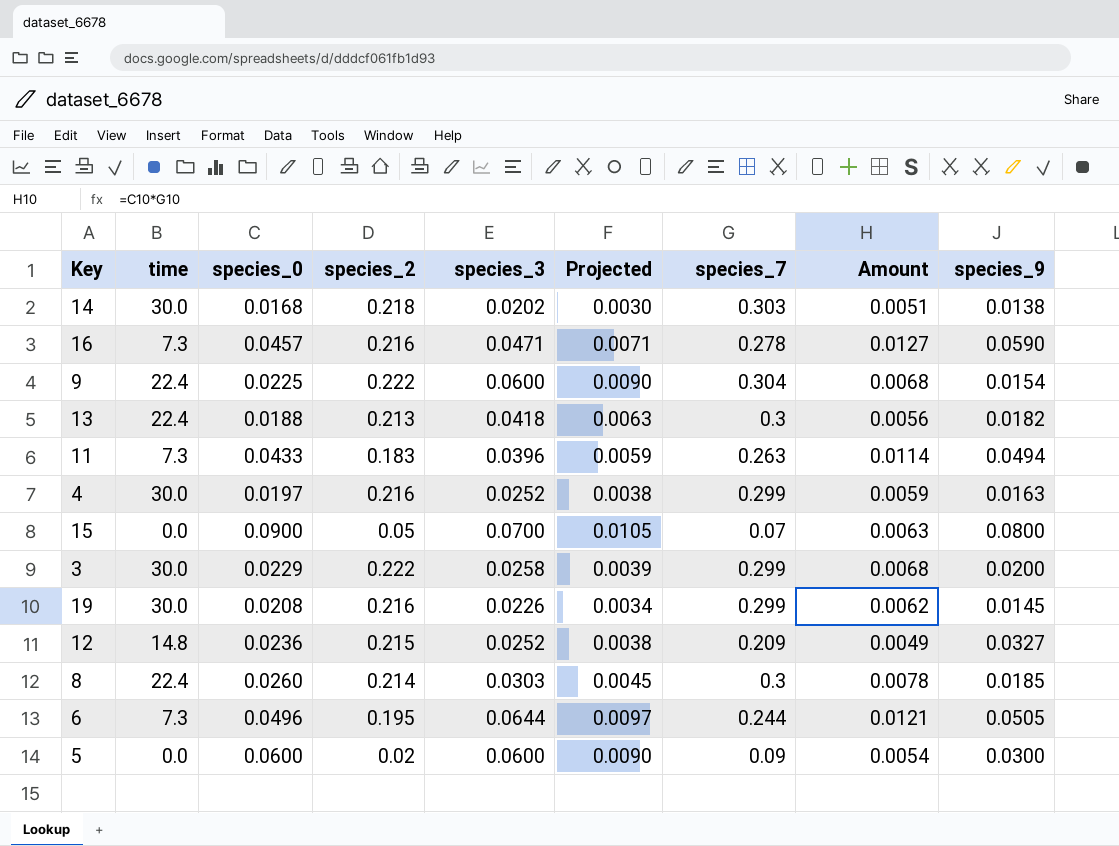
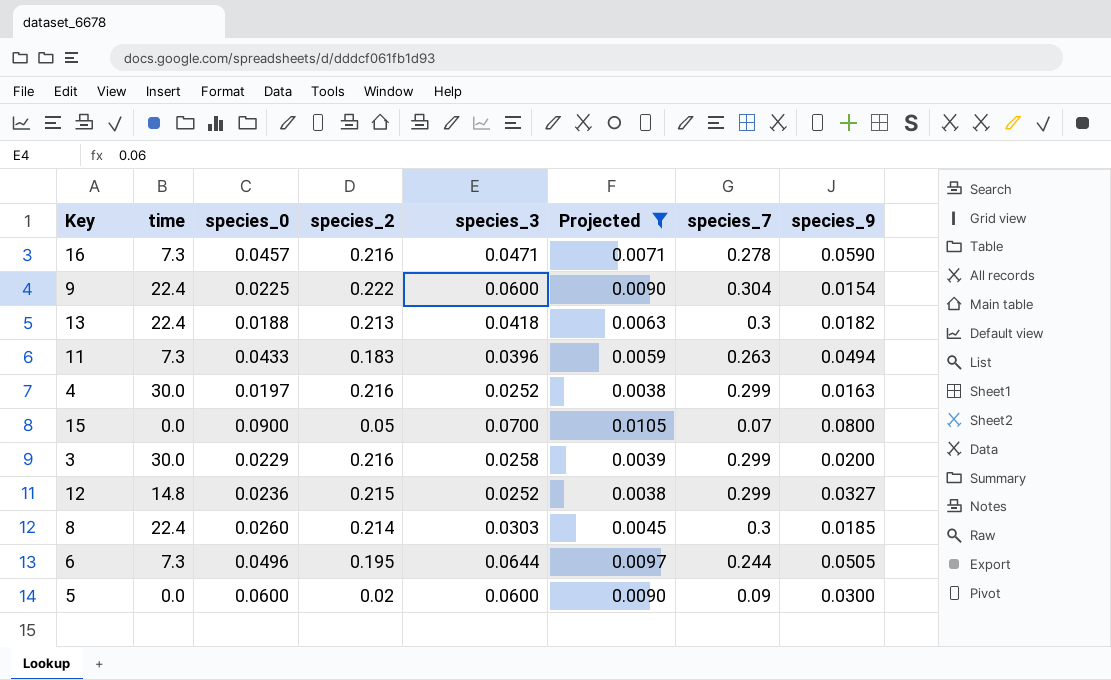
filter: none -> Projected >= 0.0038
column Amount | formula: [species_0] * [species_7] -> none
3 | species_2: 0.222 -> 0.216
12 | species_7: 0.209 -> 0.299

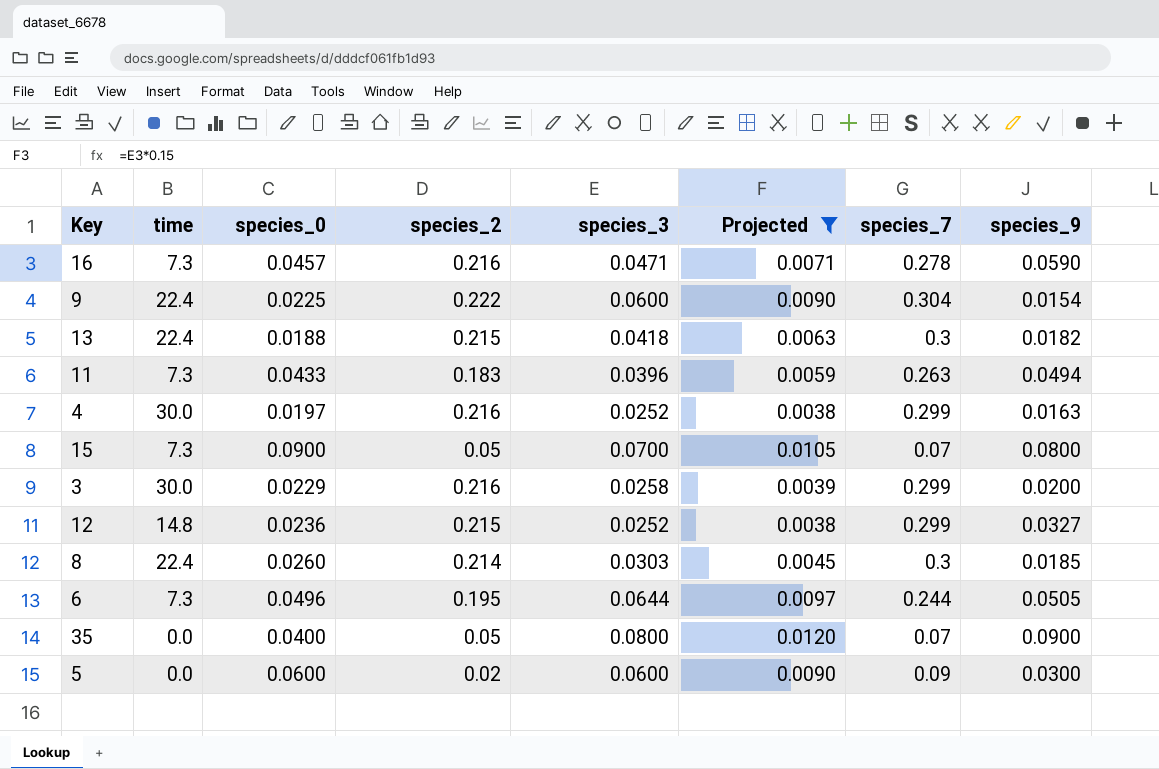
13 | species_2: 0.213 -> 0.215
15 | time: 0.0 -> 7.3
row 35: none -> 0.0 | 0.0400 | 0.05 | 0.0800 | 0.0120 | 0.07 | 0.0900

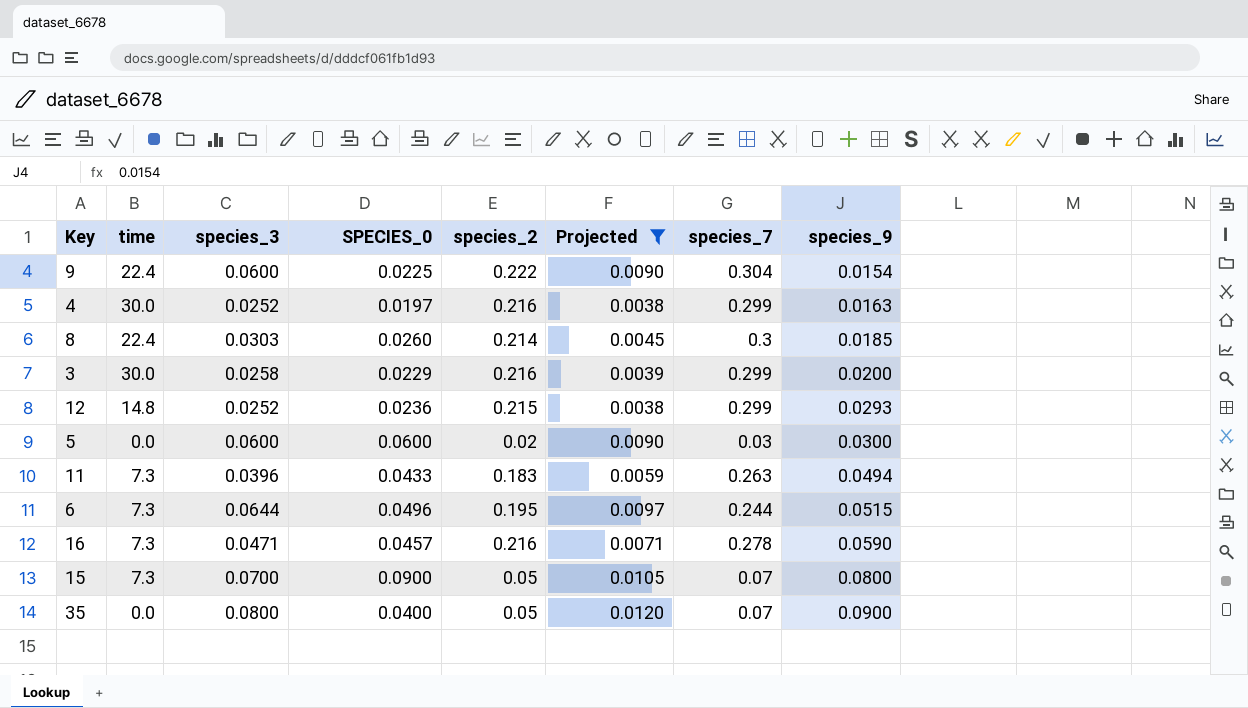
row order: none -> species_9 ascending
column species_3 | position: 5 -> 3
column name: species_0 -> SPECIES_0
row 13: 22.4 | 0.0188 | 0.215 | 0.0418 | 0.0063 | 0.3 | 0.0182 -> none
12 | species_9: 0.0327 -> 0.0293
5 | species_7: 0.09 -> 0.03
6 | species_9: 0.0505 -> 0.0515

